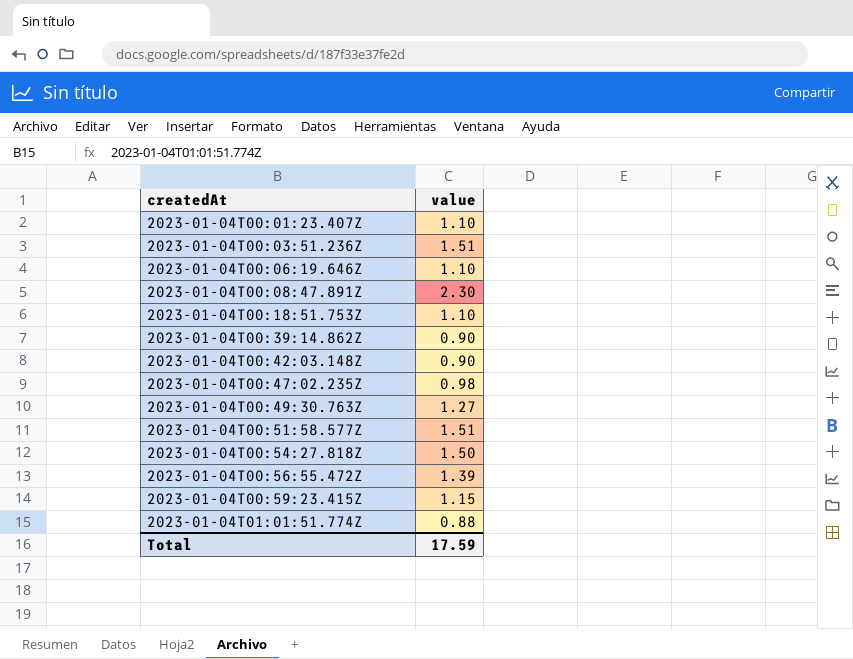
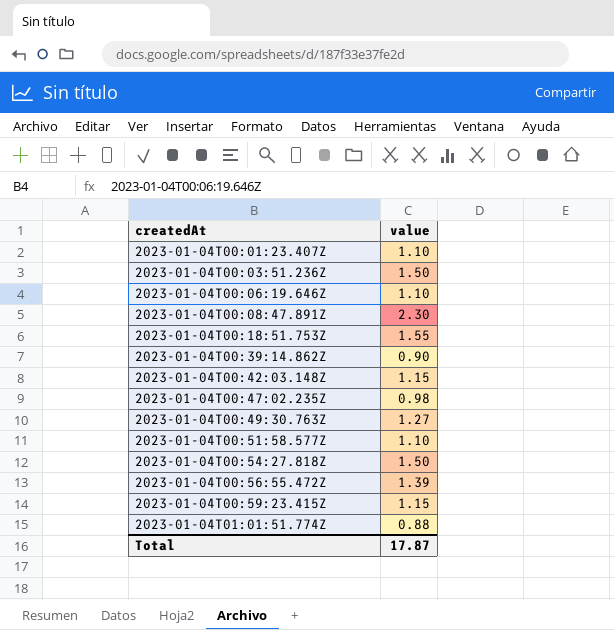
2023-01-04T00:03:51.236Z | value: 1.51 -> 1.50
2023-01-04T00:18:51.753Z | value: 1.10 -> 1.55
2023-01-04T00:42:03.148Z | value: 0.90 -> 1.15
2023-01-04T00:51:58.577Z | value: 1.51 -> 1.10
Total | value: 17.59 -> 17.87

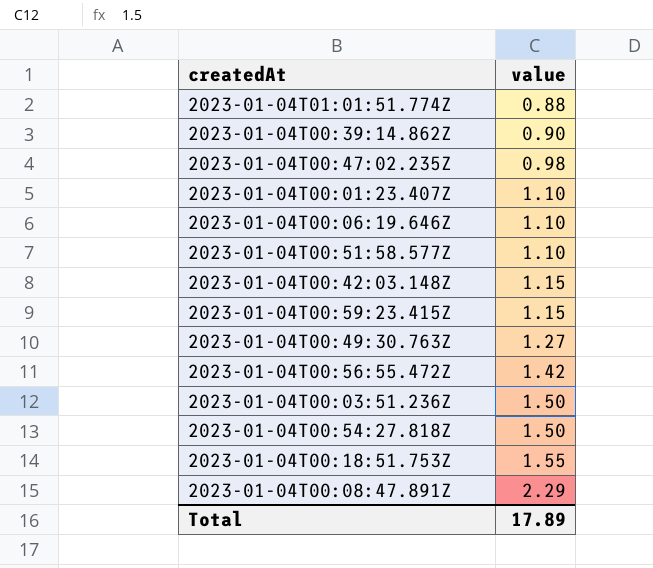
row order: createdAt ascending -> value ascending
2023-01-04T00:56:55.472Z | value: 1.39 -> 1.42
2023-01-04T00:08:47.891Z | value: 2.30 -> 2.29
Total | value: 17.87 -> 17.89

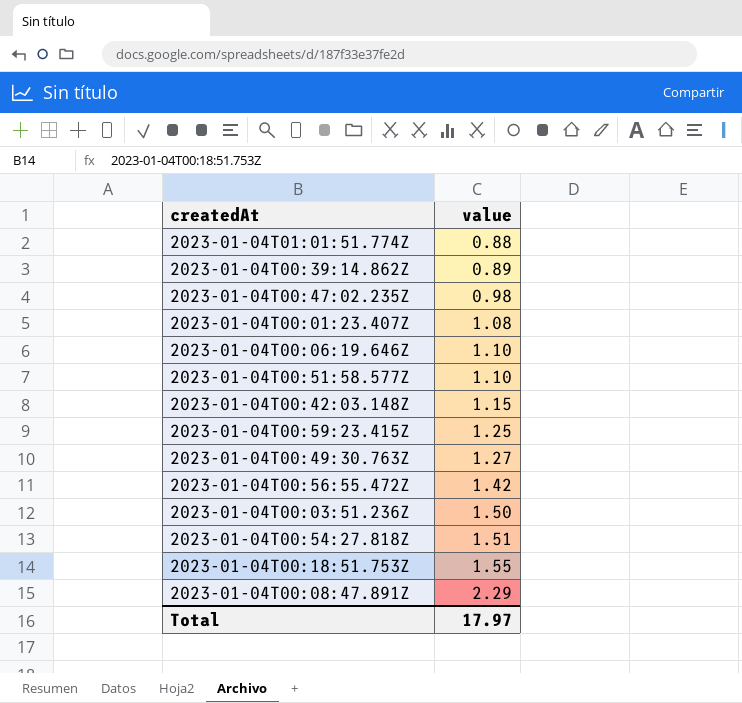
2023-01-04T00:39:14.862Z | value: 0.90 -> 0.89
2023-01-04T00:01:23.407Z | value: 1.10 -> 1.08
2023-01-04T00:59:23.415Z | value: 1.15 -> 1.25
2023-01-04T00:54:27.818Z | value: 1.50 -> 1.51
Total | value: 17.89 -> 17.97

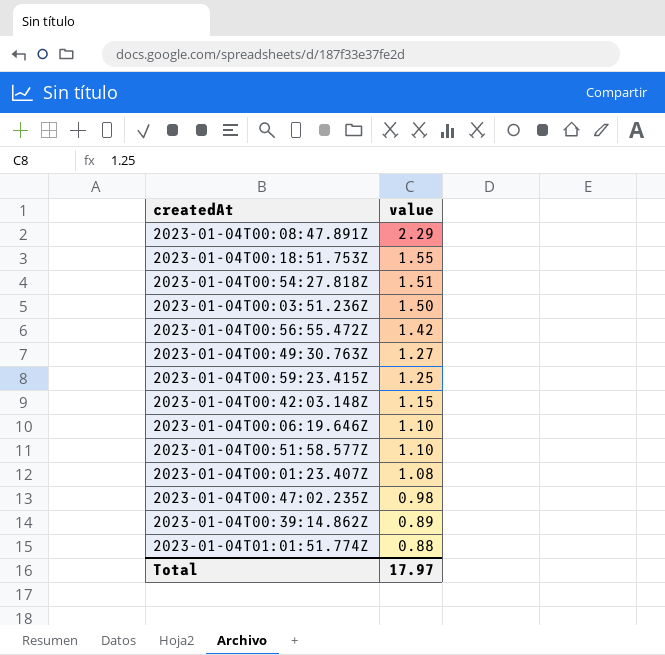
row order: value ascending -> value descending

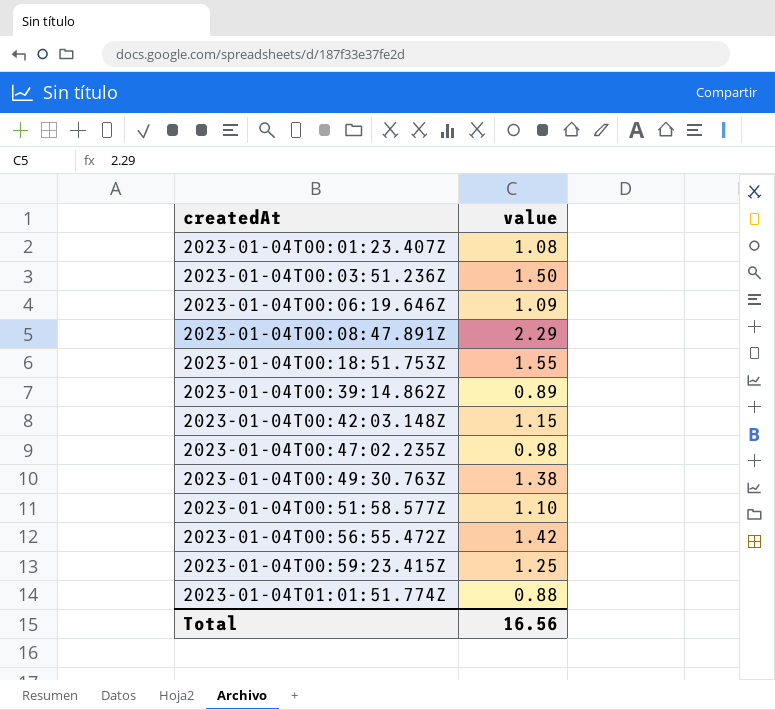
row order: value descending -> createdAt ascending
row 2023-01-04T00:54:27.818Z: 1.51 -> none
2023-01-04T00:06:19.646Z | value: 1.10 -> 1.09
2023-01-04T00:49:30.763Z | value: 1.27 -> 1.38
Total | value: 17.97 -> 16.56

